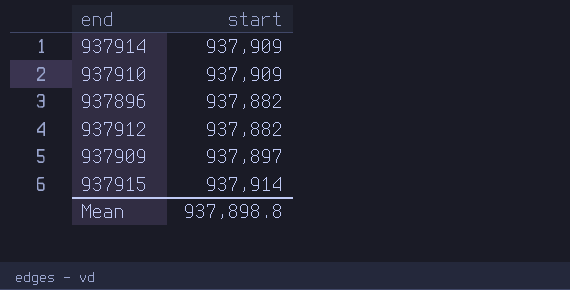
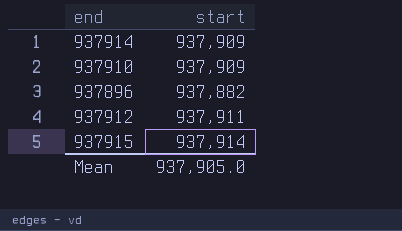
row 937909: 937,897 -> none
937912 | start: 937,882 -> 937,911
Mean | start: 937,898.8 -> 937,905.0

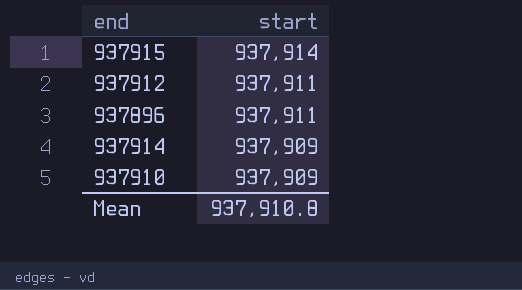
row order: none -> start descending
937896 | start: 937,882 -> 937,911
Mean | start: 937,905.0 -> 937,910.8

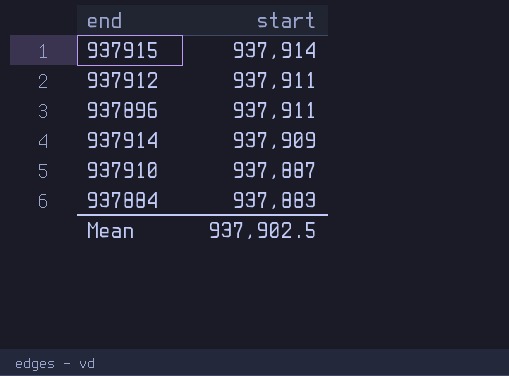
937910 | start: 937,909 -> 937,887
row 937884: none -> 937,883
Mean | start: 937,910.8 -> 937,902.5

